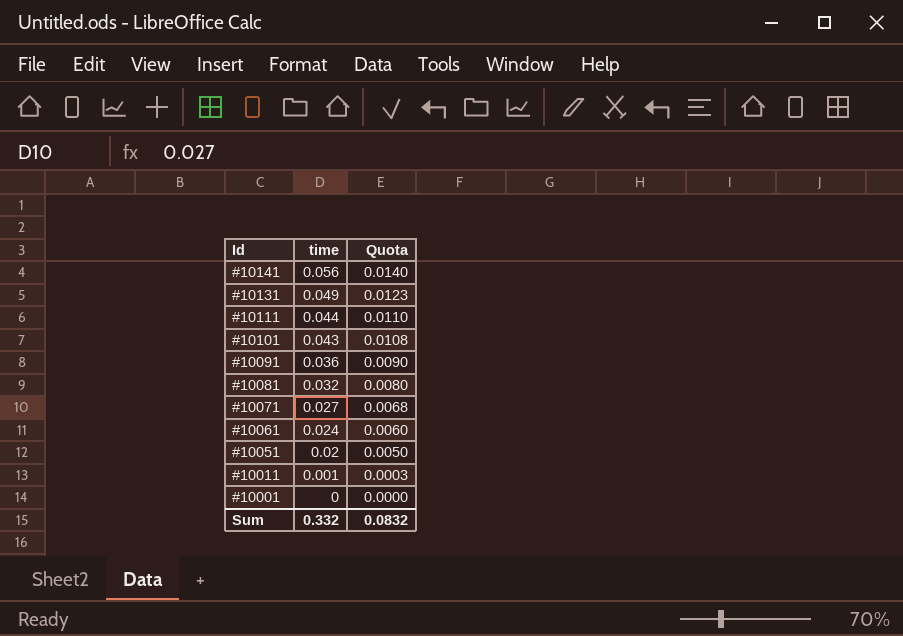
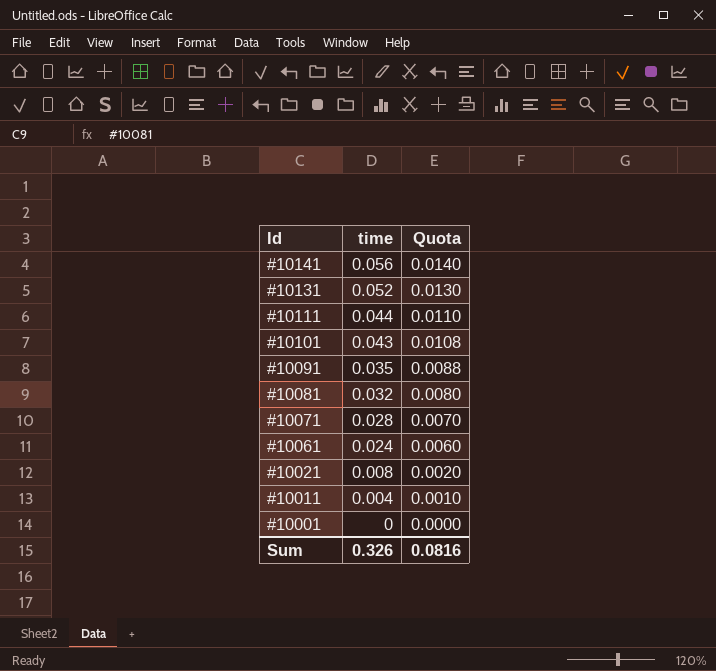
row #10051: 0.02 | 0.0050 -> none
#10131 | time: 0.049 -> 0.052
#10131 | Quota: 0.0123 -> 0.0130
#10091 | time: 0.036 -> 0.035
#10091 | Quota: 0.0090 -> 0.0088
#10071 | time: 0.027 -> 0.028
#10071 | Quota: 0.0068 -> 0.0070
row #10021: none -> 0.008 | 0.0020
#10011 | time: 0.001 -> 0.004
#10011 | Quota: 0.0003 -> 0.0010
Sum | time: 0.332 -> 0.326
Sum | Quota: 0.0832 -> 0.0816

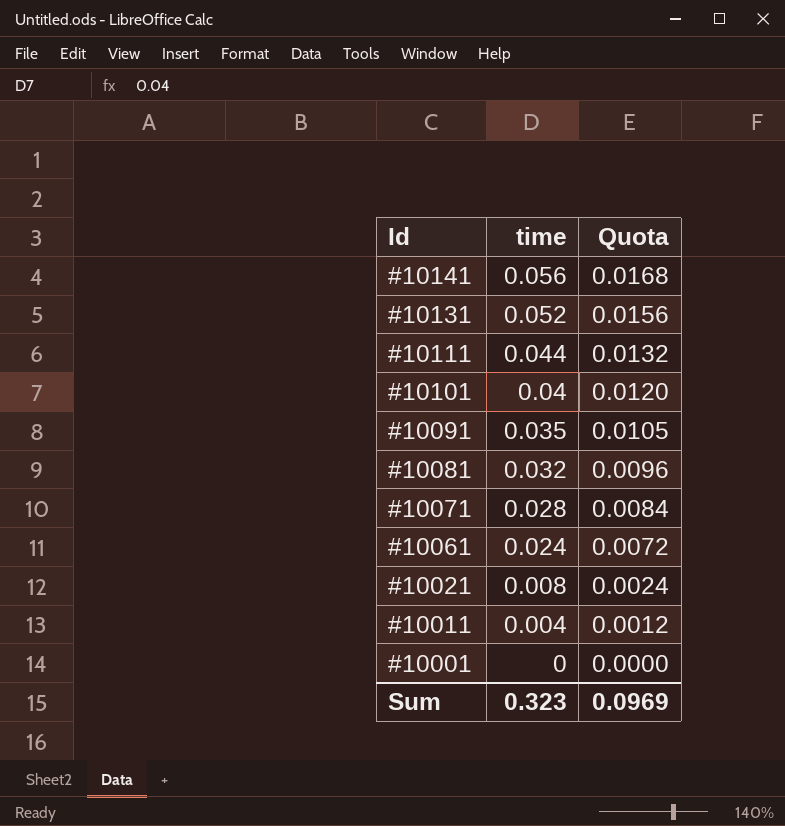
column Quota | formula: [time] * 0.25 -> [time] * 0.3
#10101 | time: 0.043 -> 0.04
Sum | time: 0.326 -> 0.323
Sum | Quota: 0.0816 -> 0.0969

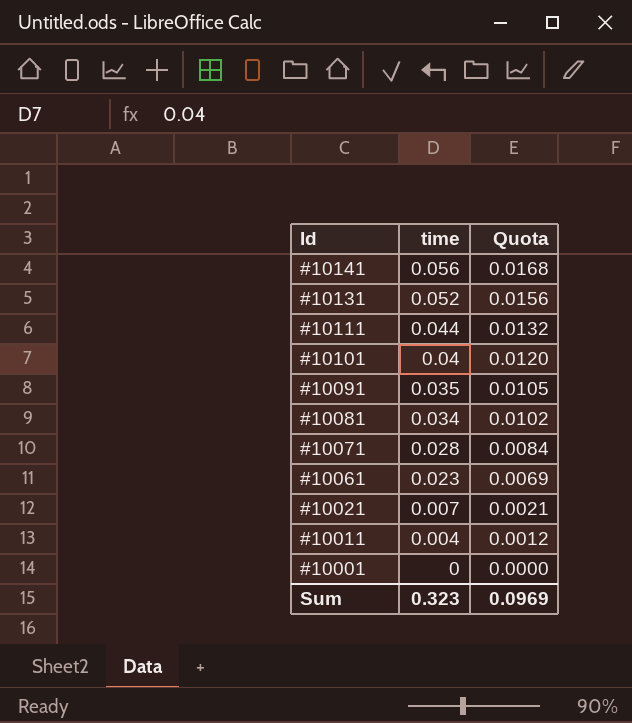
#10081 | time: 0.032 -> 0.034
#10081 | Quota: 0.0096 -> 0.0102
#10061 | time: 0.024 -> 0.023
#10061 | Quota: 0.0072 -> 0.0069
#10021 | time: 0.008 -> 0.007
#10021 | Quota: 0.0024 -> 0.0021

